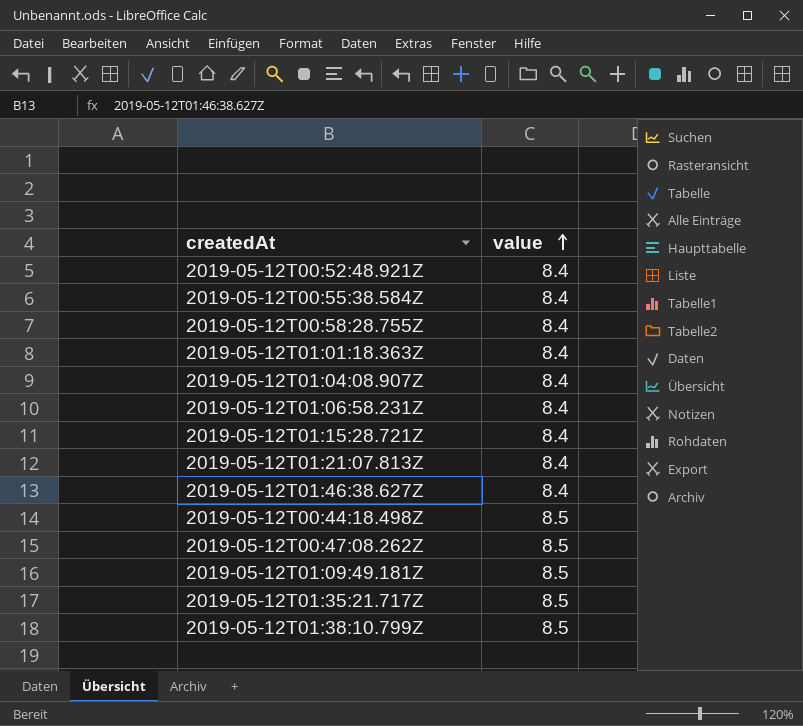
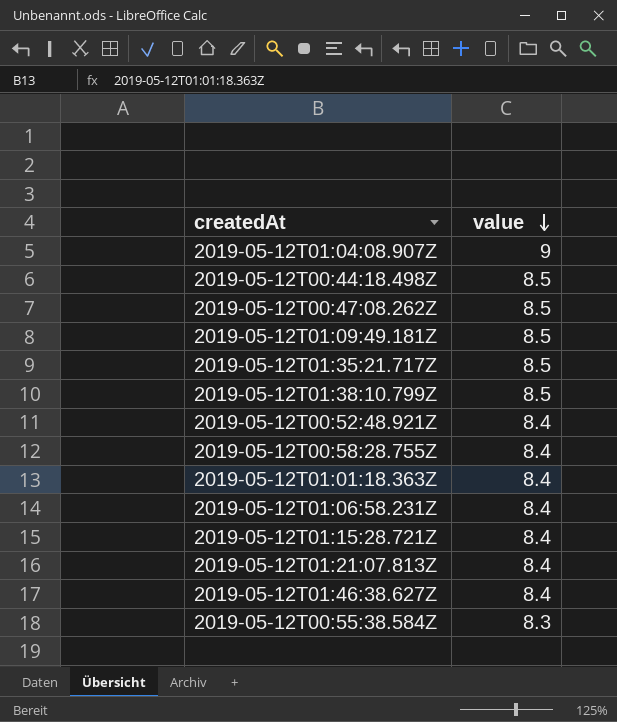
row order: value ascending -> value descending
2019-05-12T01:04:08.907Z | value: 8.4 -> 9
2019-05-12T00:55:38.584Z | value: 8.4 -> 8.3

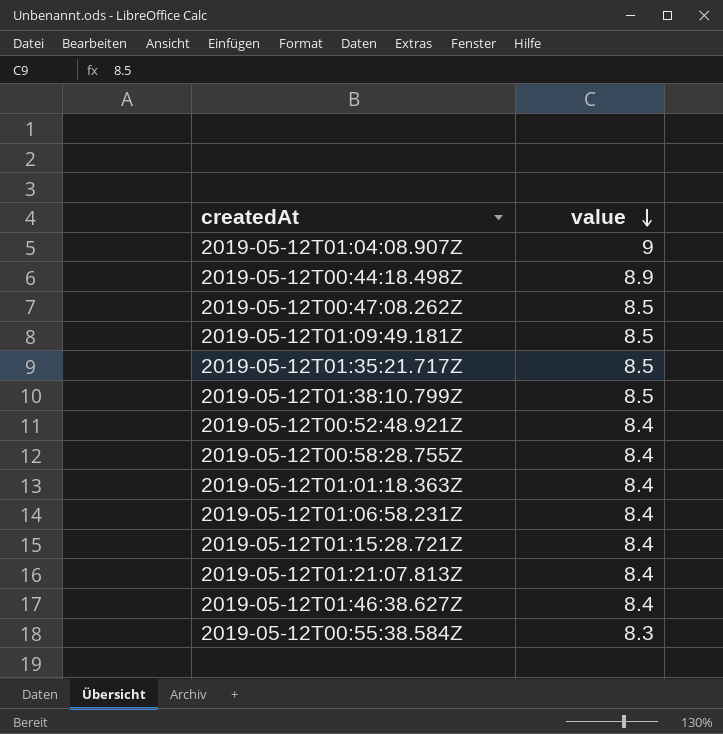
2019-05-12T00:44:18.498Z | value: 8.5 -> 8.9

